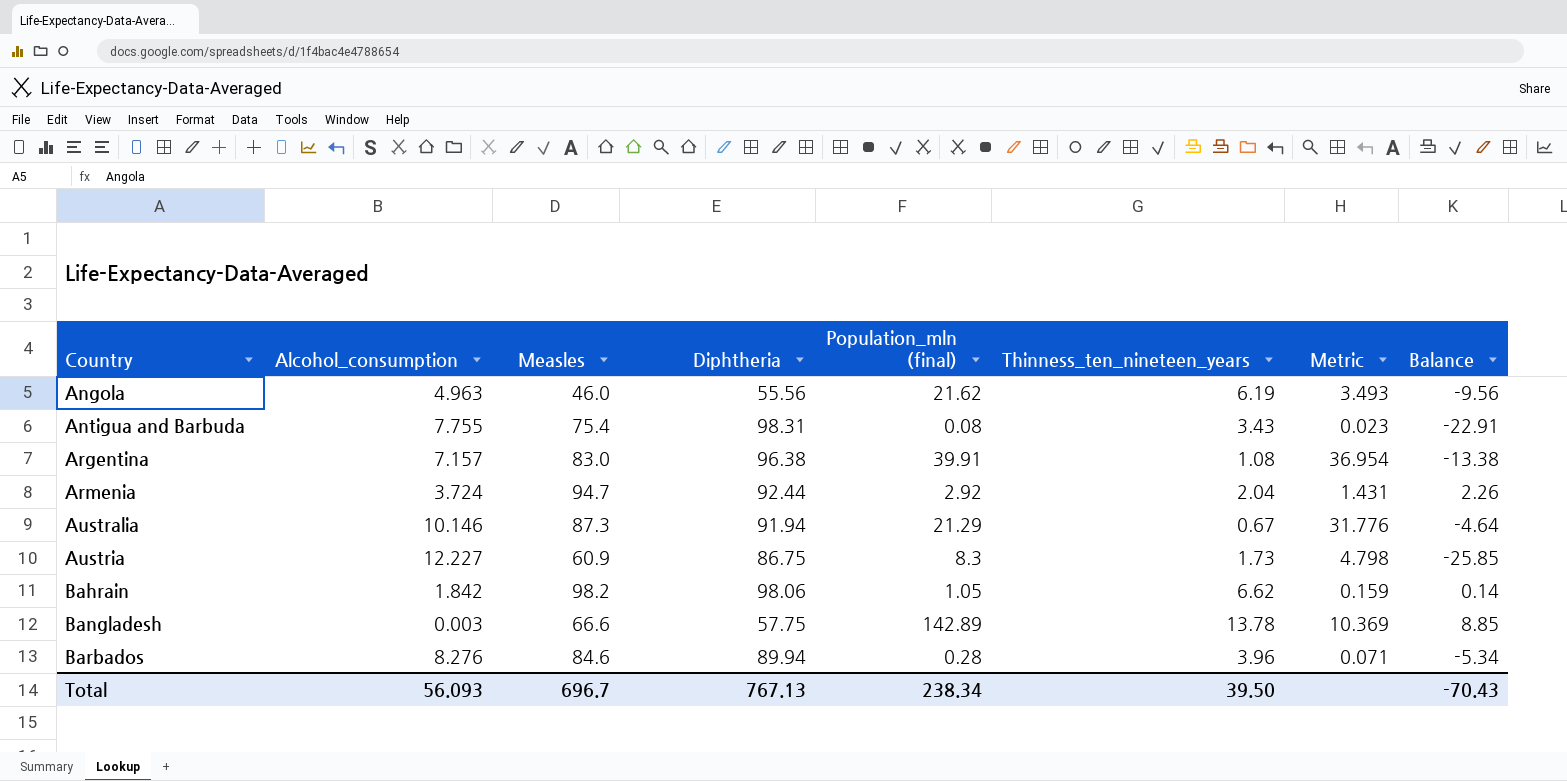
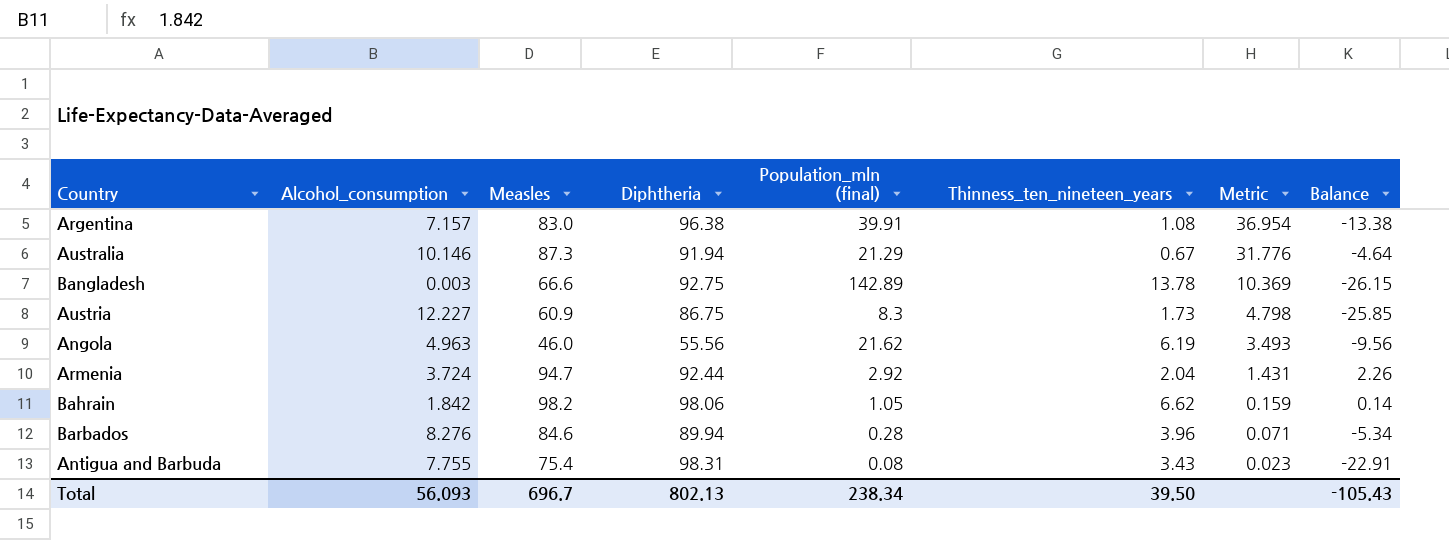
row order: Country ascending -> Metric descending
Bangladesh | Diphtheria: 57.75 -> 92.75
Bangladesh | Balance: 8.85 -> -26.15
Total | Diphtheria: 767.13 -> 802.13
Total | Balance: -70.43 -> -105.43

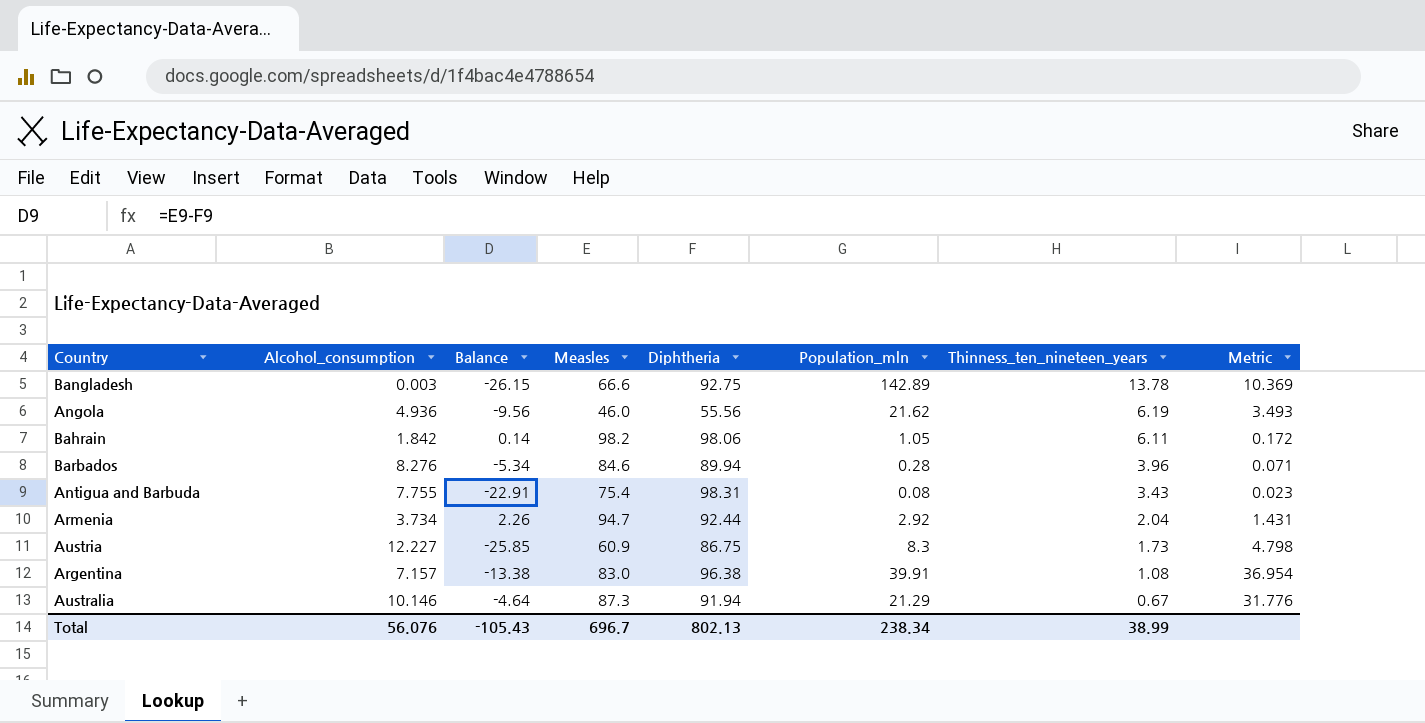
row order: Metric descending -> Thinness_ten_nineteen_years descending
column Balance | position: 8 -> 3
column name: Population_mln (final) -> Population_mln
Angola | Alcohol_consumption: 4.963 -> 4.936
Bahrain | Thinness_ten_nineteen_years: 6.62 -> 6.11
Bahrain | Metric: 0.159 -> 0.172
Armenia | Alcohol_consumption: 3.724 -> 3.734
Total | Alcohol_consumption: 56.093 -> 56.076
Total | Thinness_ten_nineteen_years: 39.50 -> 38.99

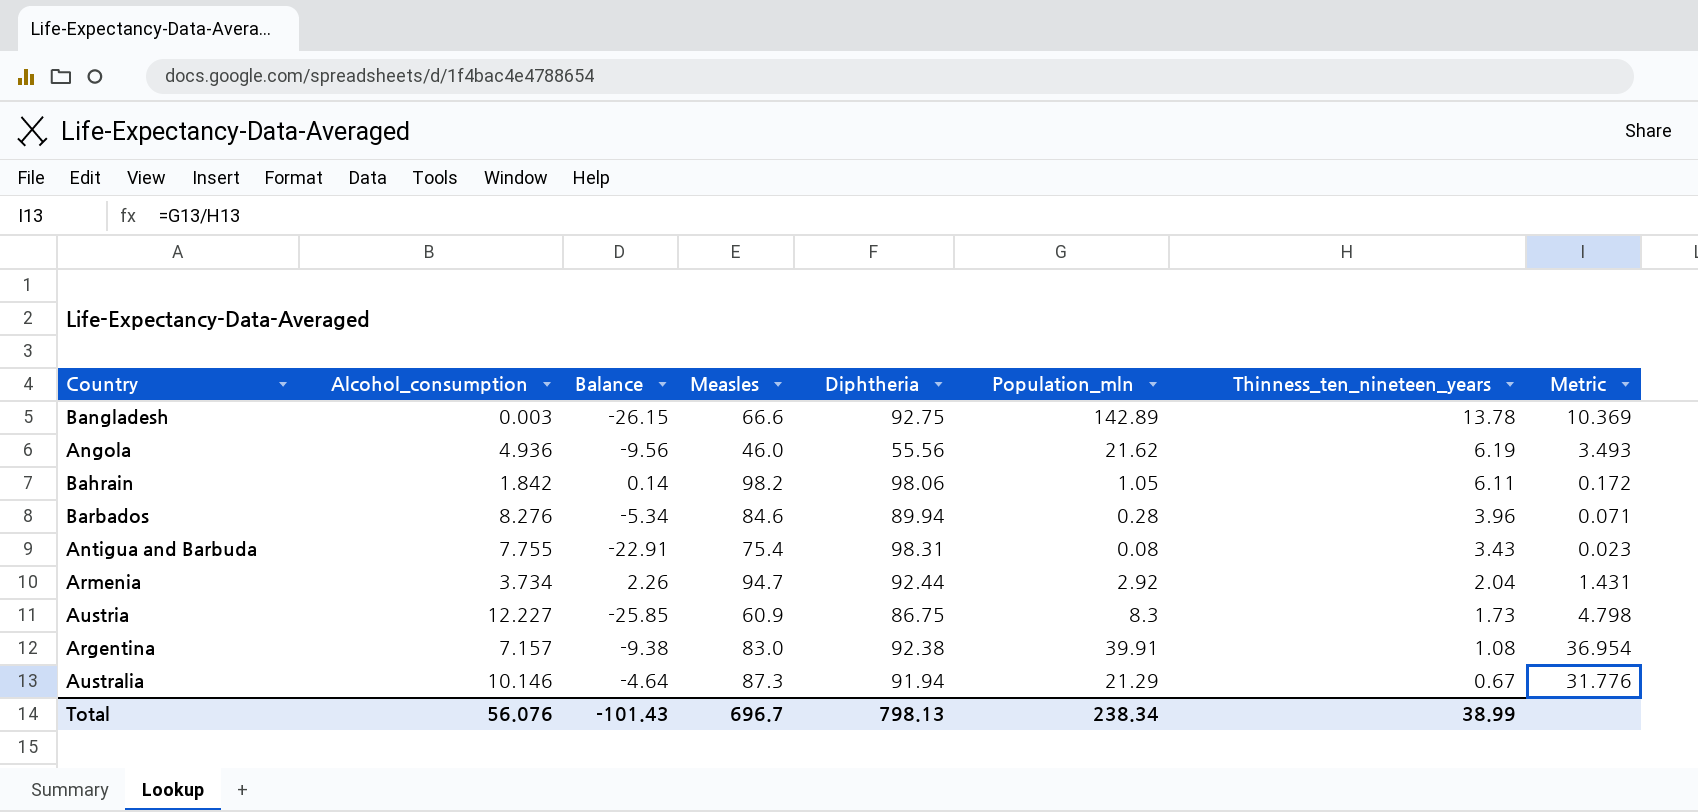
Argentina | Balance: -13.38 -> -9.38
Argentina | Diphtheria: 96.38 -> 92.38
Total | Balance: -105.43 -> -101.43
Total | Diphtheria: 802.13 -> 798.13

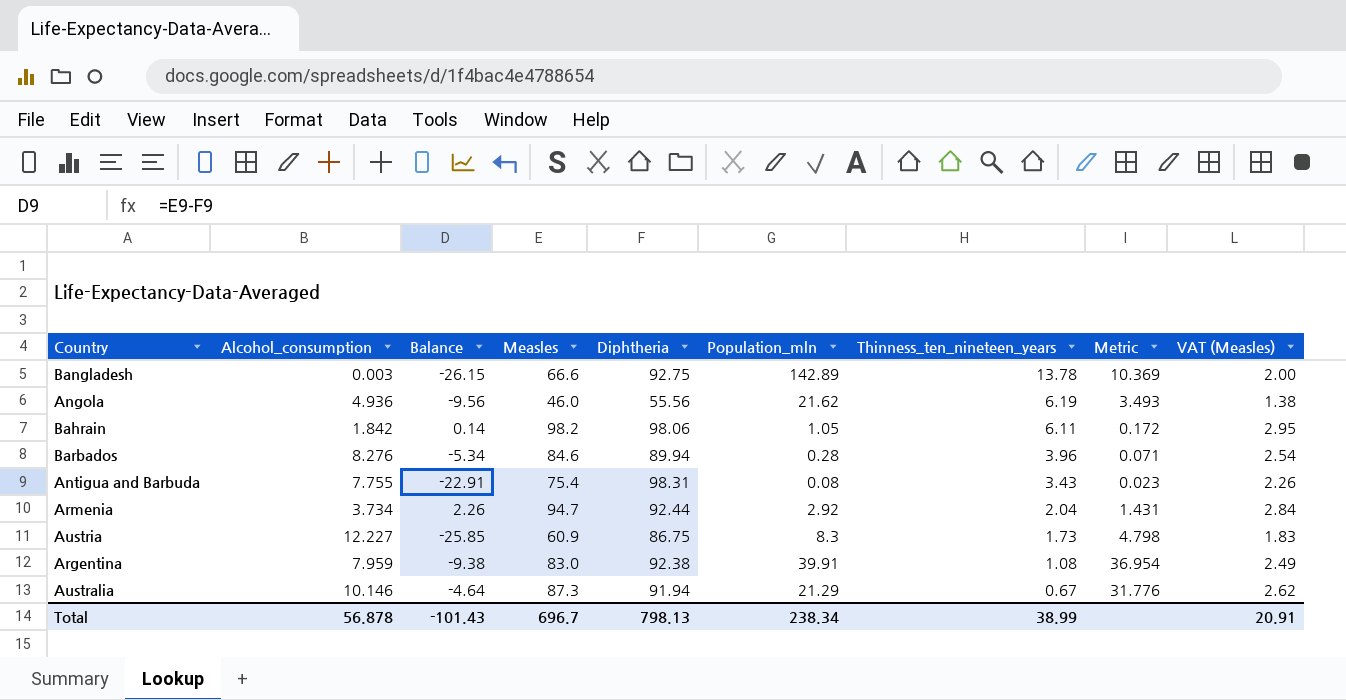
column VAT (Measles) | formula: none -> [Measles] * 0.03
Argentina | Alcohol_consumption: 7.157 -> 7.959
Total | Alcohol_consumption: 56.076 -> 56.878

